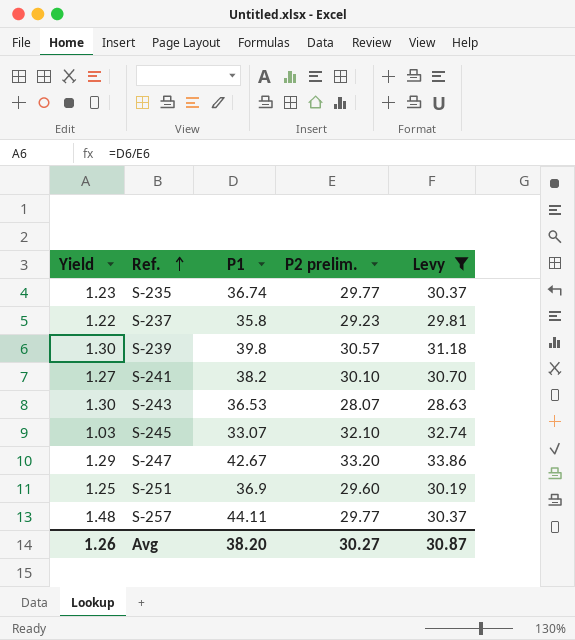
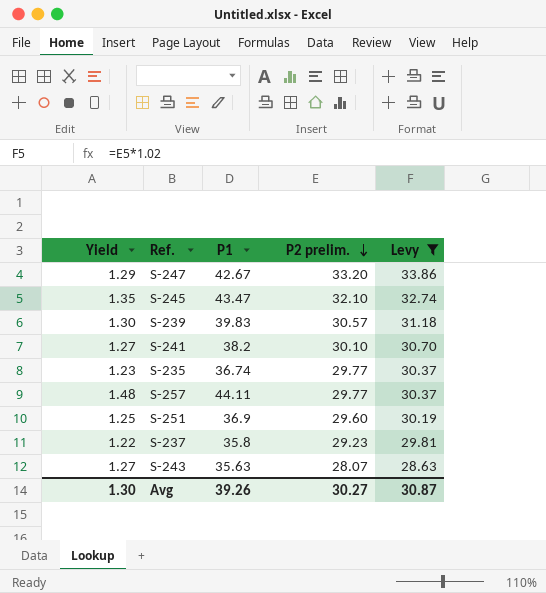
row order: Ref. ascending -> P2 prelim. descending
S-245 | Yield: 1.03 -> 1.35
S-245 | P1: 33.07 -> 43.47
S-239 | P1: 39.8 -> 39.83
S-243 | Yield: 1.30 -> 1.27
S-243 | P1: 36.53 -> 35.63
Avg | Yield: 1.26 -> 1.30
Avg | P1: 38.20 -> 39.26

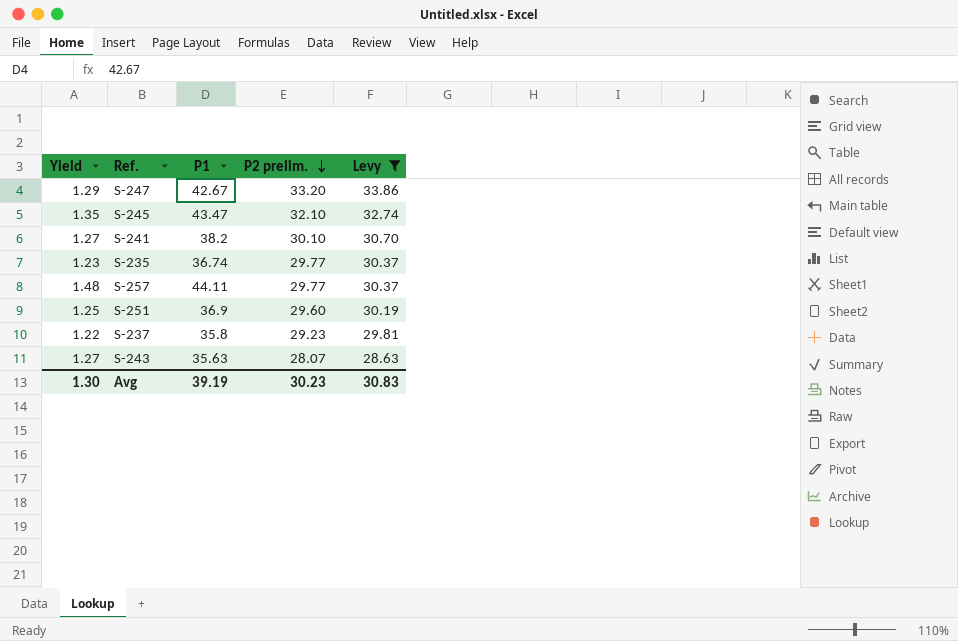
row S-239: 1.30 | 39.83 | 30.57 | 31.18 -> none
Avg | P1: 39.26 -> 39.19
Avg | P2 prelim.: 30.27 -> 30.23
Avg | Levy: 30.87 -> 30.83

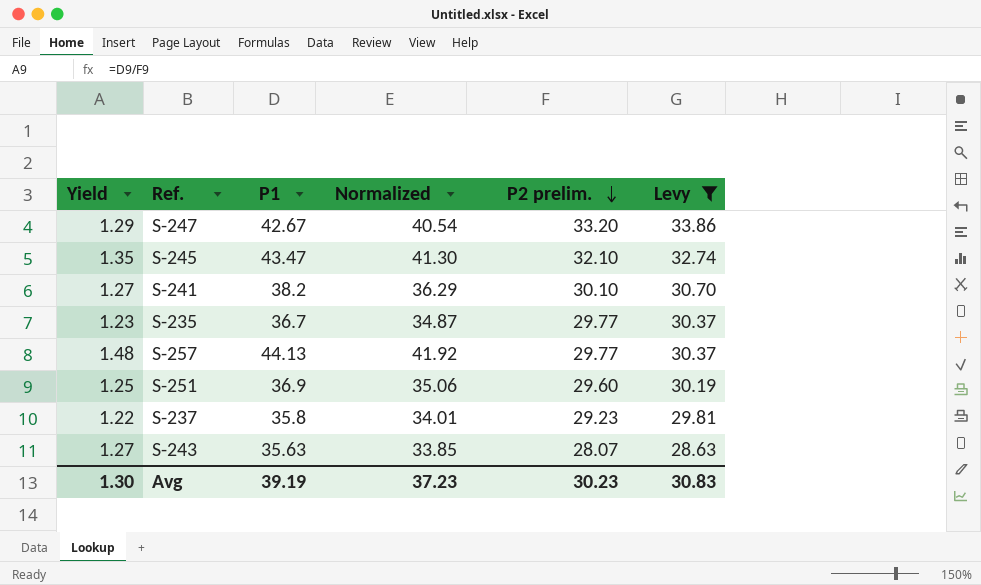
column Normalized | formula: none -> [P1] * 0.95
S-235 | P1: 36.74 -> 36.7
S-257 | P1: 44.11 -> 44.13

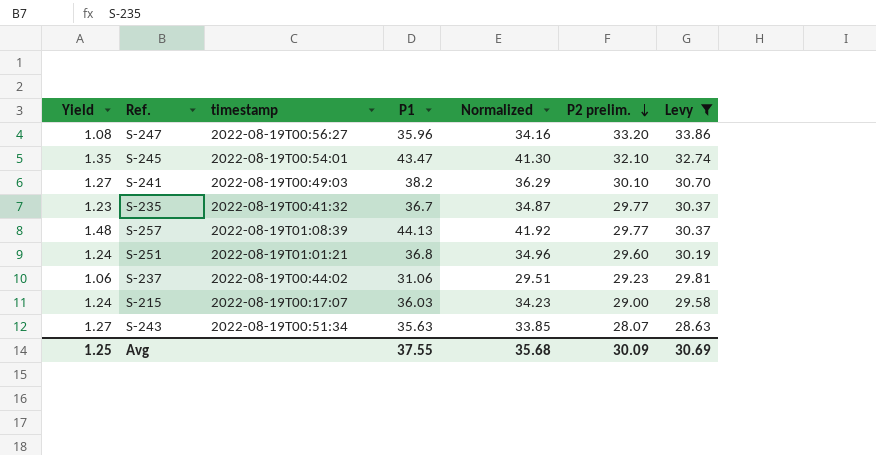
column timestamp | position: none -> 3
S-247 | Yield: 1.29 -> 1.08
S-247 | P1: 42.67 -> 35.96
S-247 | Normalized: 40.54 -> 34.16
S-251 | Yield: 1.25 -> 1.24
S-251 | P1: 36.9 -> 36.8
S-251 | Normalized: 35.06 -> 34.96
S-237 | Yield: 1.22 -> 1.06
S-237 | P1: 35.8 -> 31.06
S-237 | Normalized: 34.01 -> 29.51
row S-215: none -> 1.24 | 2022-08-19T00:17:07 | 36.03 | 34.23 | 29.00 | 29.58
Avg | Yield: 1.30 -> 1.25
Avg | P1: 39.19 -> 37.55
Avg | Normalized: 37.23 -> 35.68
Avg | P2 prelim.: 30.23 -> 30.09
Avg | Levy: 30.83 -> 30.69

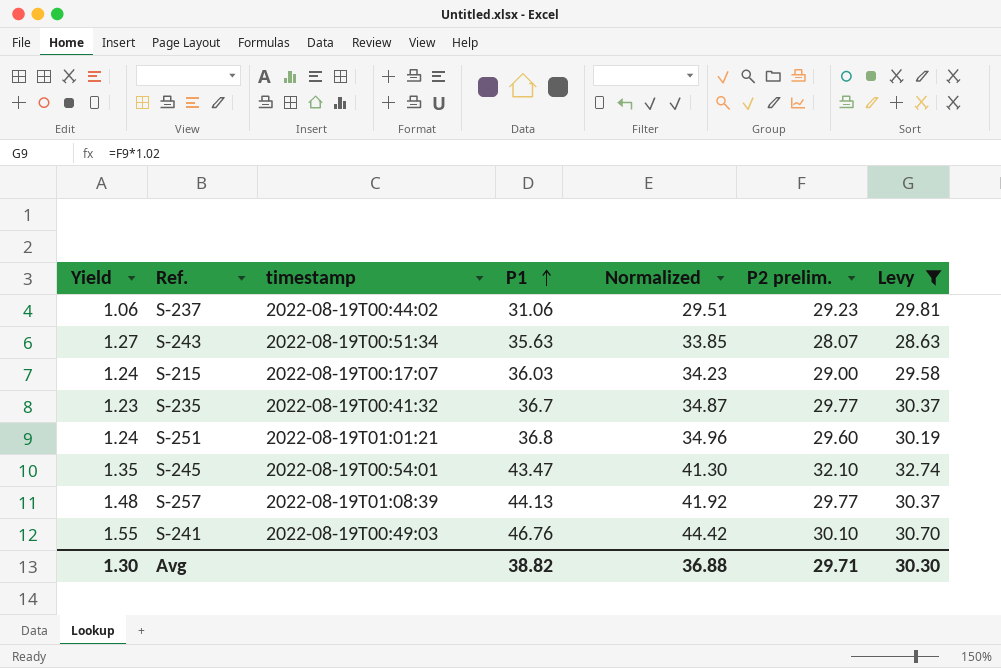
row order: P2 prelim. descending -> P1 ascending
row S-247: 1.08 | 2022-08-19T00:56:27 | 35.96 | 34.16 | 33.20 | 33.86 -> none
S-241 | Yield: 1.27 -> 1.55
S-241 | P1: 38.2 -> 46.76
S-241 | Normalized: 36.29 -> 44.42
Avg | Yield: 1.25 -> 1.30
Avg | P1: 37.55 -> 38.82
Avg | Normalized: 35.68 -> 36.88
Avg | P2 prelim.: 30.09 -> 29.71
Avg | Levy: 30.69 -> 30.30

